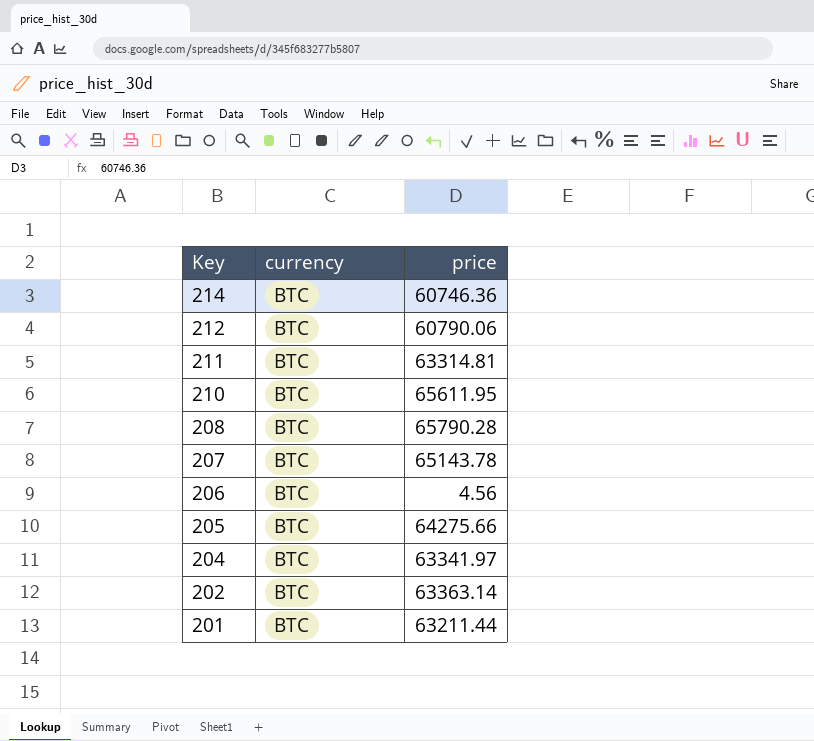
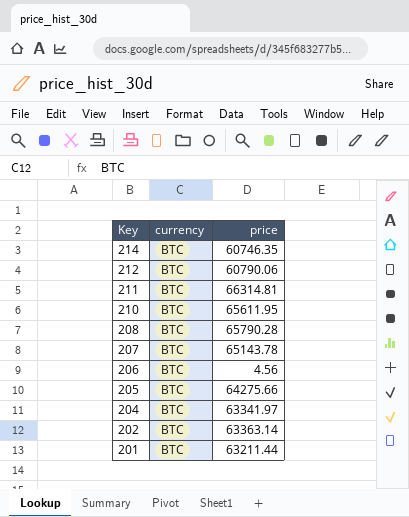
214 | price: 60746.36 -> 60746.35
211 | price: 63314.81 -> 66314.81

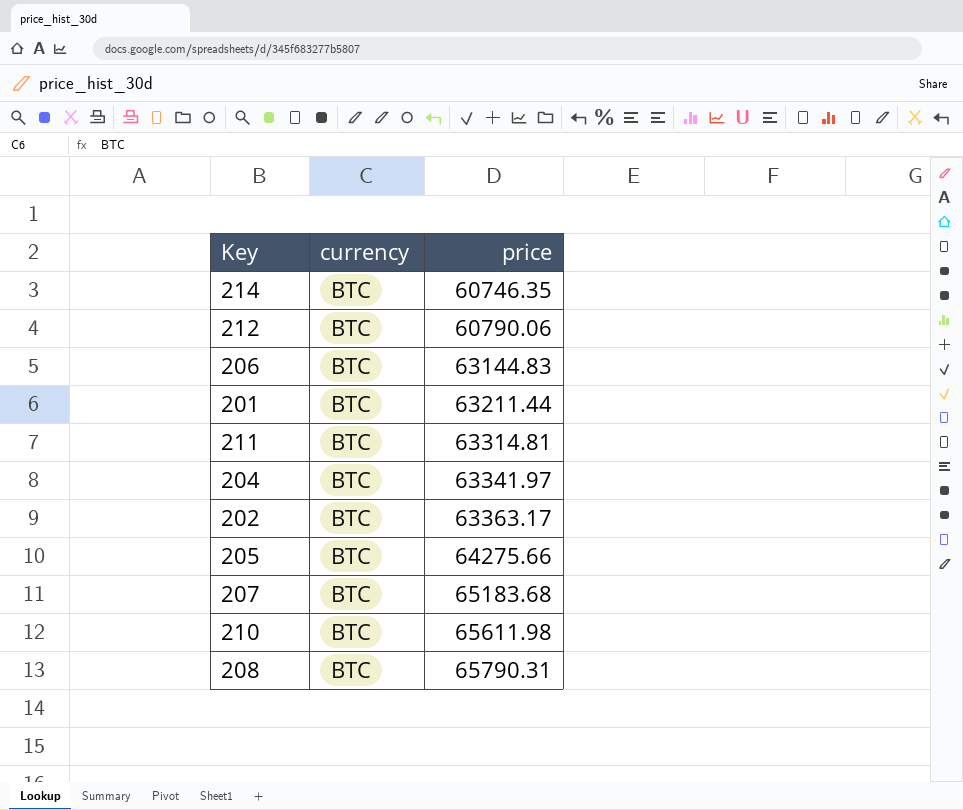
row order: Key descending -> price ascending
206 | price: 4.56 -> 63144.83
211 | price: 66314.81 -> 63314.81
202 | price: 63363.14 -> 63363.17
207 | price: 65143.78 -> 65183.68
210 | price: 65611.95 -> 65611.98
208 | price: 65790.28 -> 65790.31

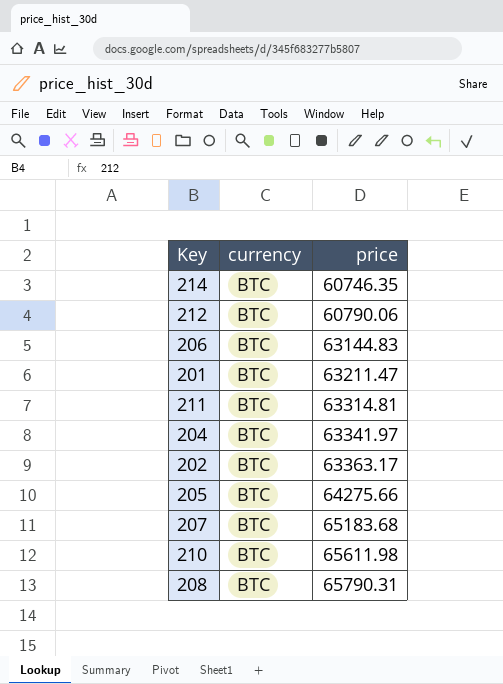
201 | price: 63211.44 -> 63211.47

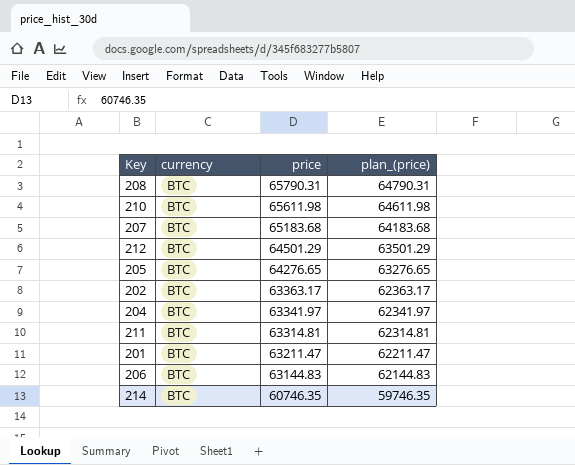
row order: price ascending -> price descending
column plan_(price) | formula: none -> [price] - 1000
212 | price: 60790.06 -> 64501.29
205 | price: 64275.66 -> 64276.65

